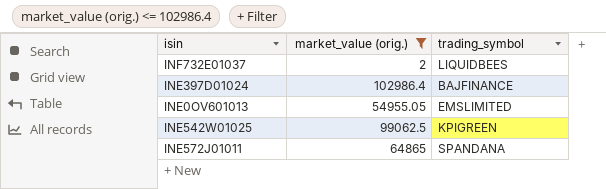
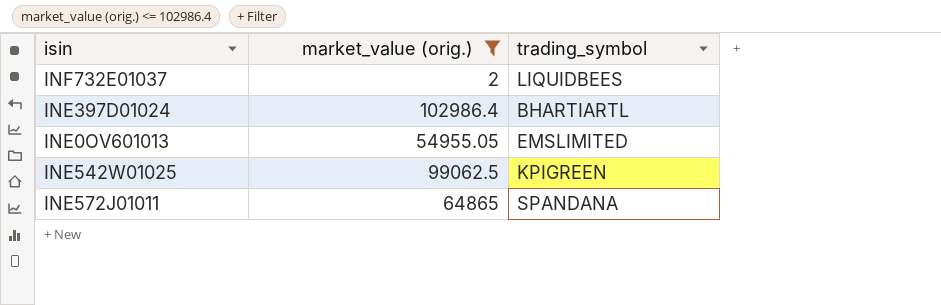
INE397D01024 | trading_symbol: BAJFINANCE -> BHARTIARTL

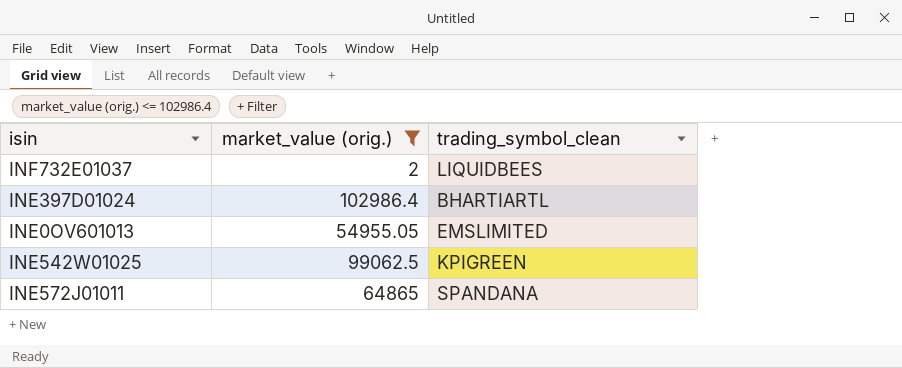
column name: trading_symbol -> trading_symbol_clean

